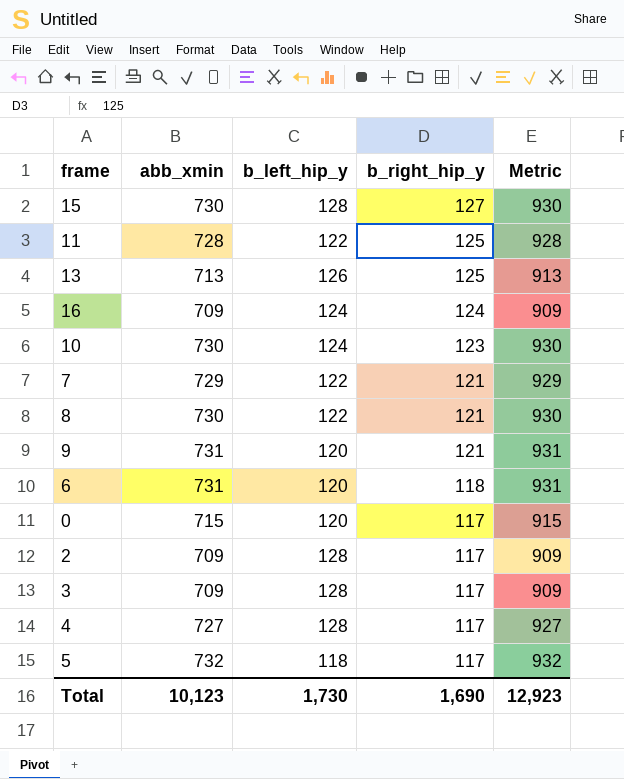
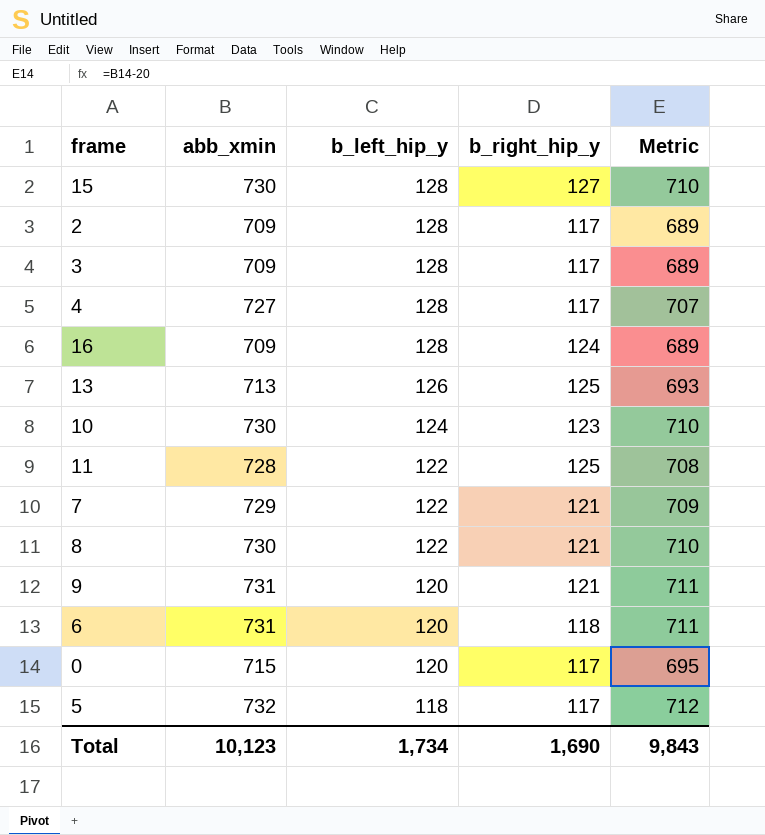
row order: b_right_hip_y descending -> b_left_hip_y descending
column Metric | formula: [abb_xmin] + 200 -> [abb_xmin] - 20
16 | b_left_hip_y: 124 -> 128
Total | b_left_hip_y: 1,730 -> 1,734
Total | Metric: 12,923 -> 9,843

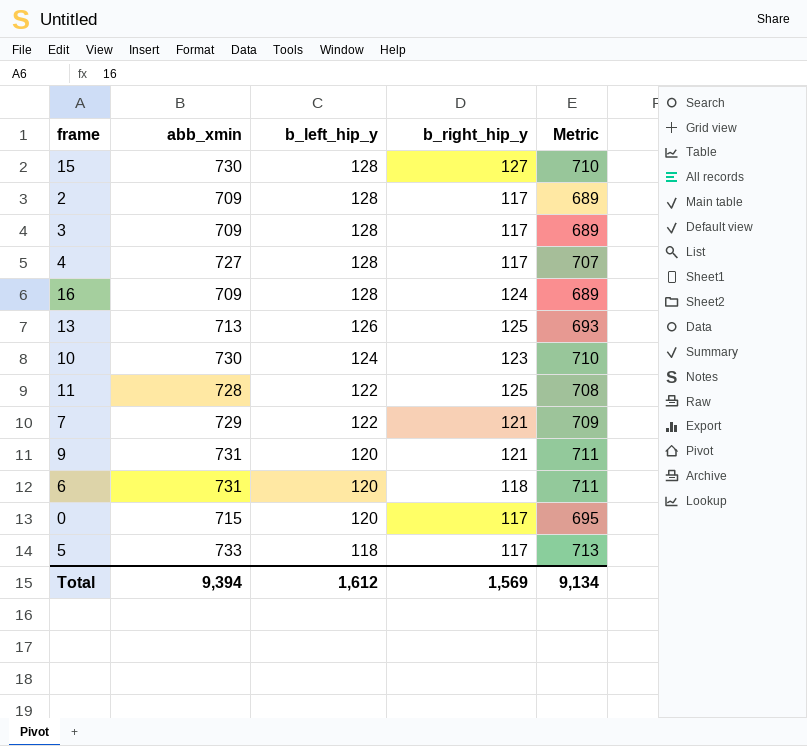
row 8: 730 | 122 | 121 | 710 -> none
5 | abb_xmin: 732 -> 733
5 | Metric: 712 -> 713
Total | abb_xmin: 10,123 -> 9,394
Total | b_left_hip_y: 1,734 -> 1,612
Total | b_right_hip_y: 1,690 -> 1,569
Total | Metric: 9,843 -> 9,134

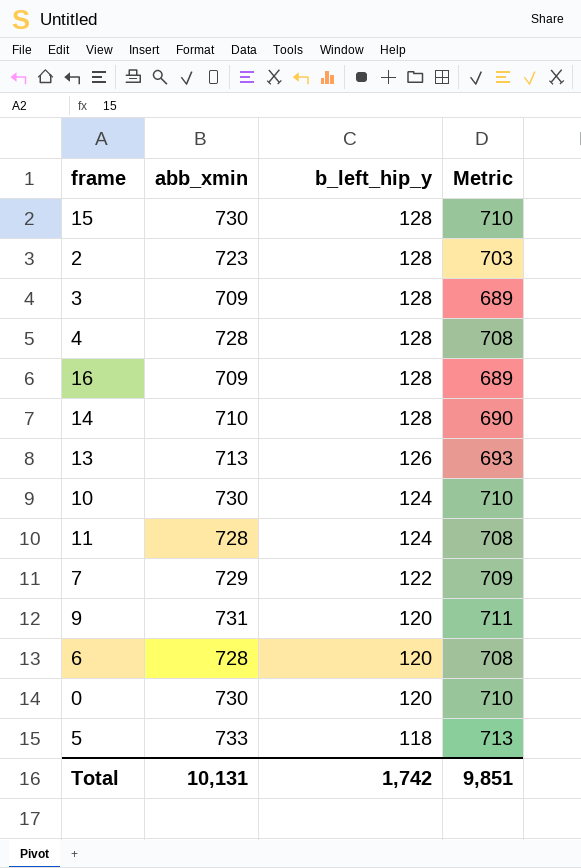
column b_right_hip_y | position: 4 -> none
2 | abb_xmin: 709 -> 723
2 | Metric: 689 -> 703
4 | abb_xmin: 727 -> 728
4 | Metric: 707 -> 708
row 14: none -> 710 | 128 | 690
11 | b_left_hip_y: 122 -> 124
6 | abb_xmin: 731 -> 728
6 | Metric: 711 -> 708
0 | abb_xmin: 715 -> 730
0 | Metric: 695 -> 710
Total | abb_xmin: 9,394 -> 10,131
Total | b_left_hip_y: 1,612 -> 1,742
Total | Metric: 9,134 -> 9,851

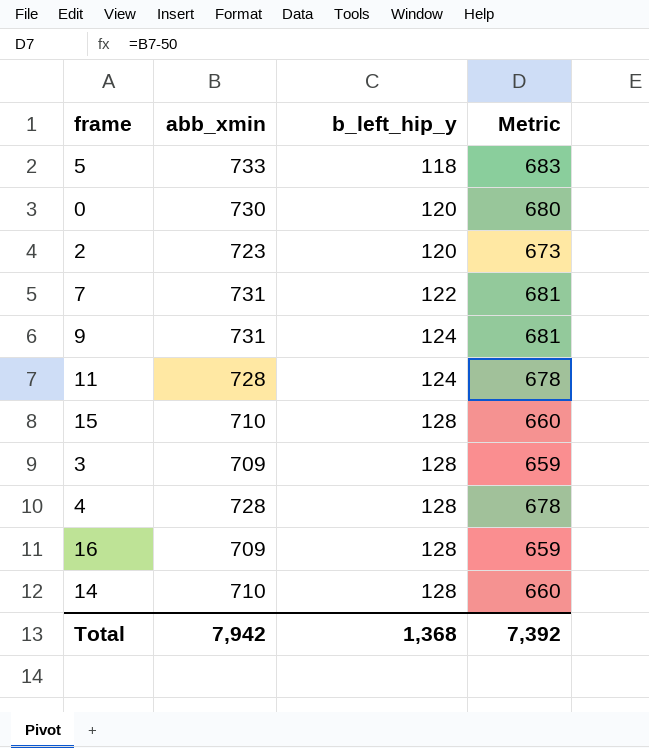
row order: b_left_hip_y descending -> b_left_hip_y ascending
column Metric | formula: [abb_xmin] - 20 -> [abb_xmin] - 50
row 13: 713 | 126 | 693 -> none
row 10: 730 | 124 | 710 -> none
row 6: 728 | 120 | 708 -> none
2 | b_left_hip_y: 128 -> 120
7 | abb_xmin: 729 -> 731
9 | b_left_hip_y: 120 -> 124
15 | abb_xmin: 730 -> 710
Total | abb_xmin: 10,131 -> 7,942
Total | b_left_hip_y: 1,742 -> 1,368
Total | Metric: 9,851 -> 7,392

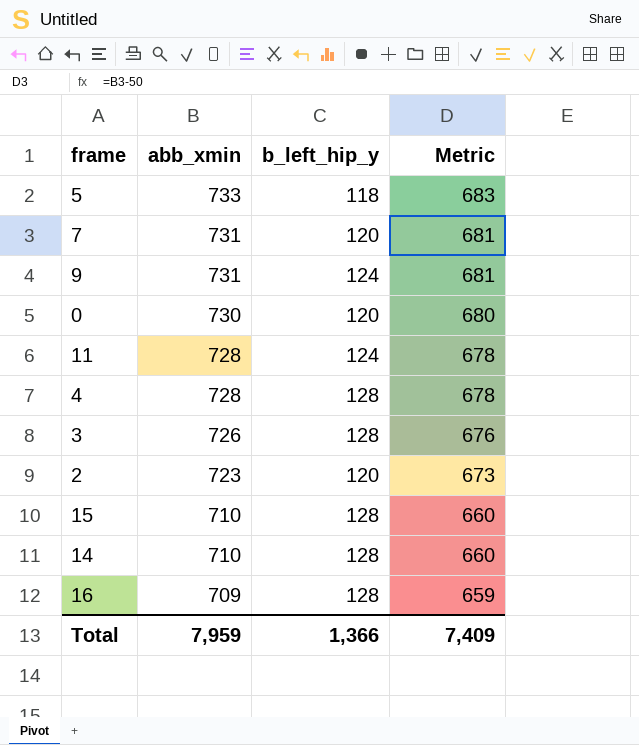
row order: b_left_hip_y ascending -> abb_xmin descending
7 | b_left_hip_y: 122 -> 120
3 | abb_xmin: 709 -> 726
3 | Metric: 659 -> 676
Total | abb_xmin: 7,942 -> 7,959
Total | b_left_hip_y: 1,368 -> 1,366
Total | Metric: 7,392 -> 7,409

